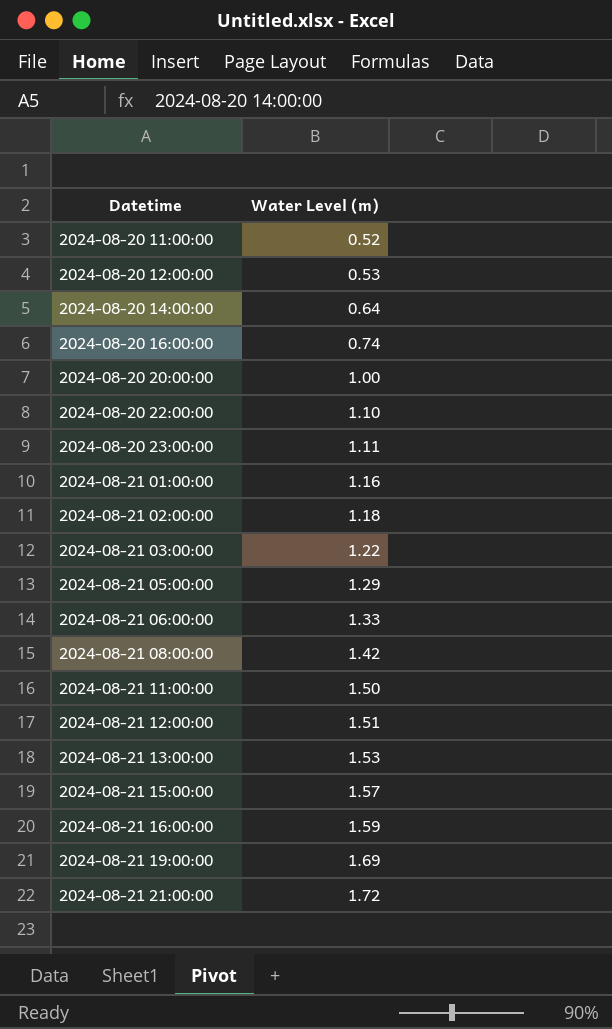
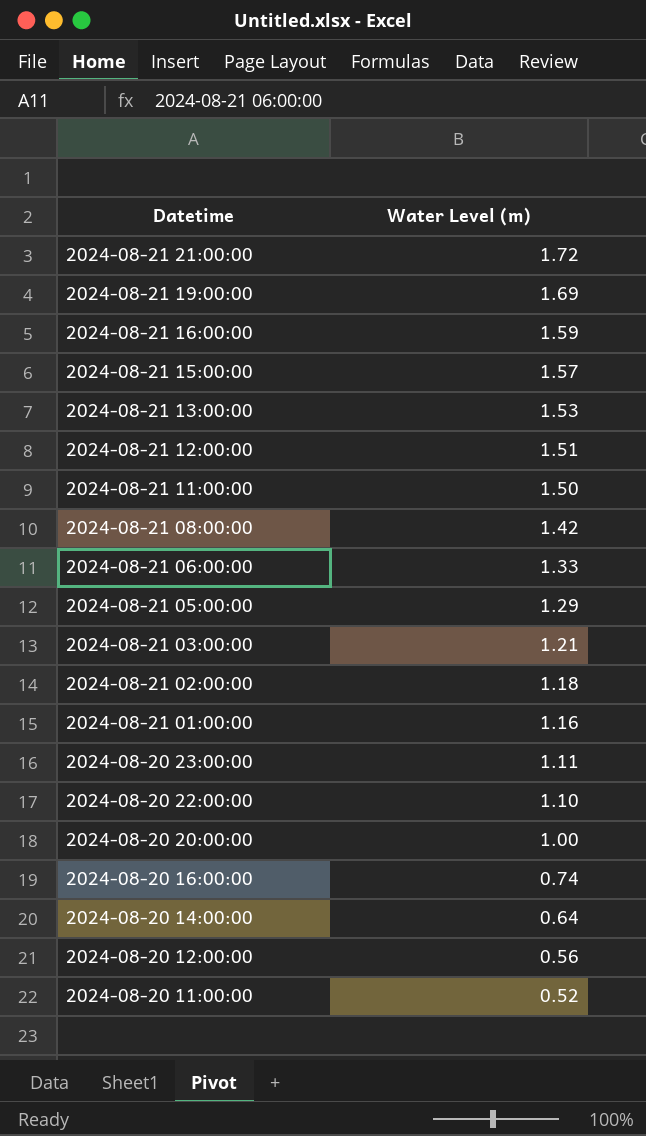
row order: Datetime ascending -> Datetime descending
2024-08-21 03:00:00 | Water Level (m): 1.22 -> 1.21
2024-08-20 12:00:00 | Water Level (m): 0.53 -> 0.56

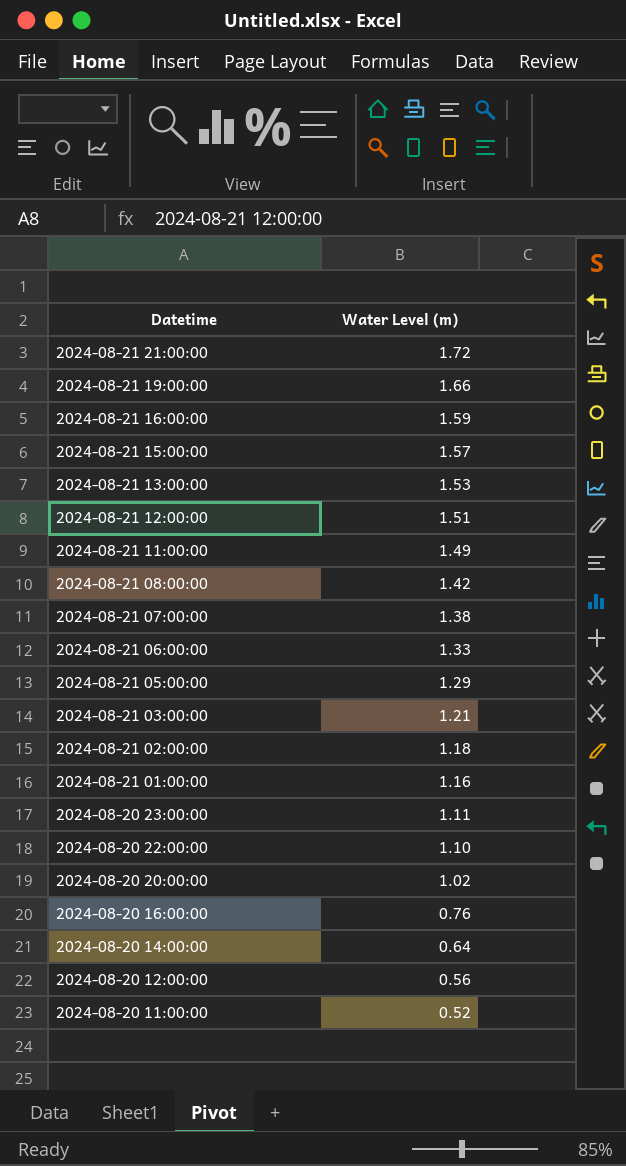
2024-08-21 19:00:00 | Water Level (m): 1.69 -> 1.66
2024-08-21 11:00:00 | Water Level (m): 1.50 -> 1.49
row 2024-08-21 07:00:00: none -> 1.38
2024-08-20 20:00:00 | Water Level (m): 1.00 -> 1.02
2024-08-20 16:00:00 | Water Level (m): 0.74 -> 0.76

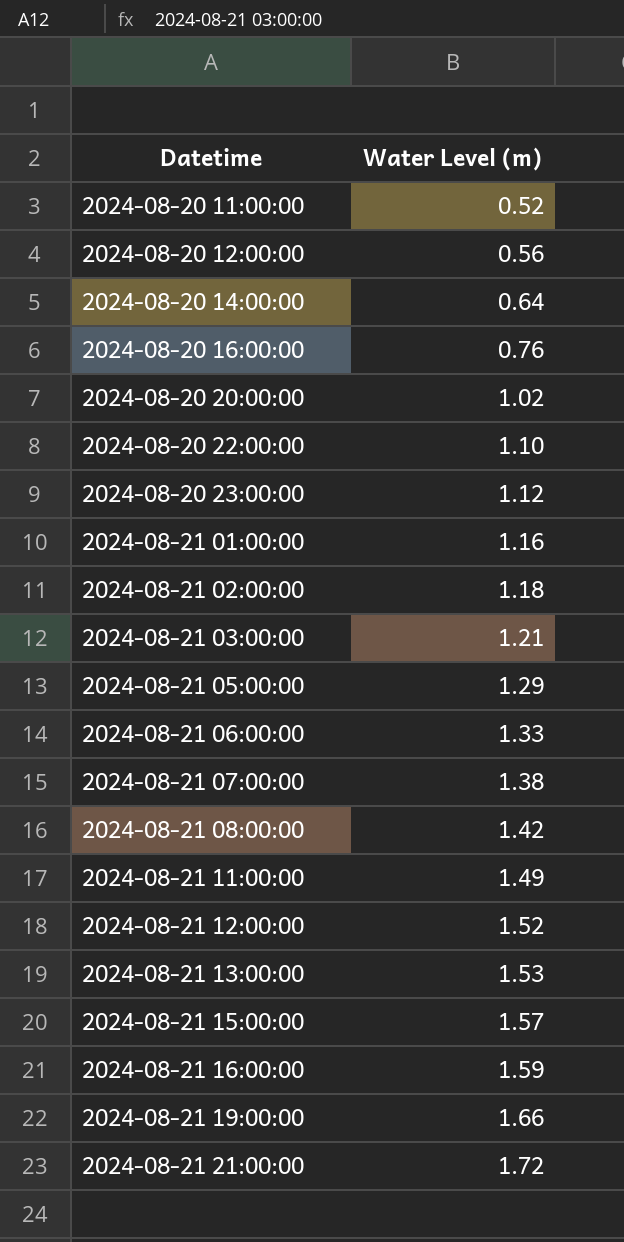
row order: Datetime descending -> Datetime ascending
2024-08-20 23:00:00 | Water Level (m): 1.11 -> 1.12
2024-08-21 12:00:00 | Water Level (m): 1.51 -> 1.52

